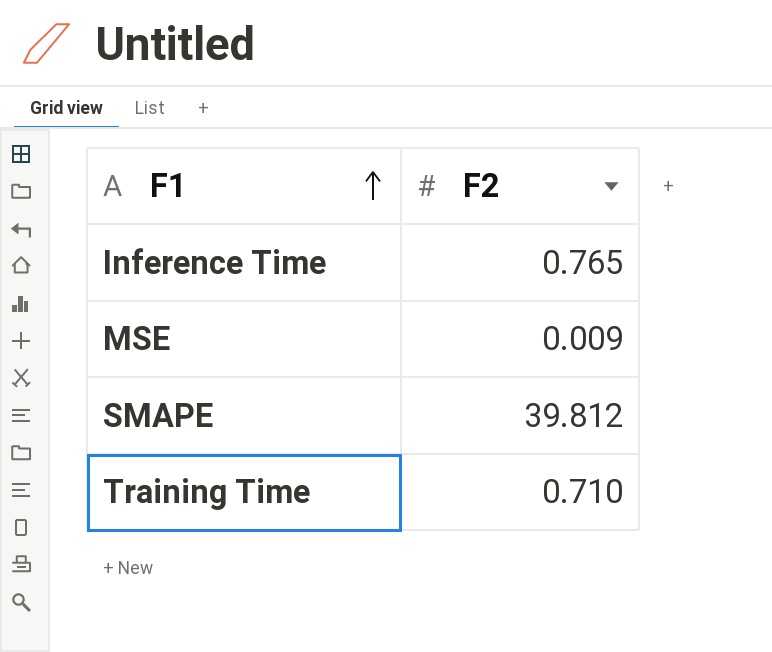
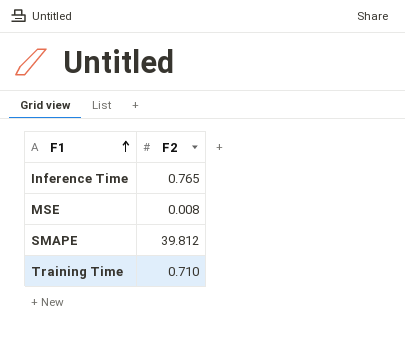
MSE | F2: 0.009 -> 0.008

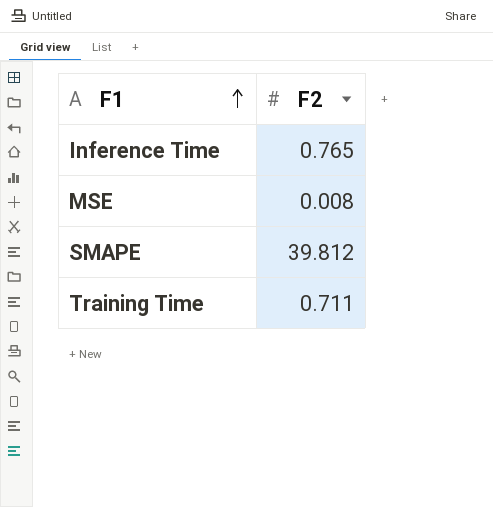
Training Time | F2: 0.710 -> 0.711

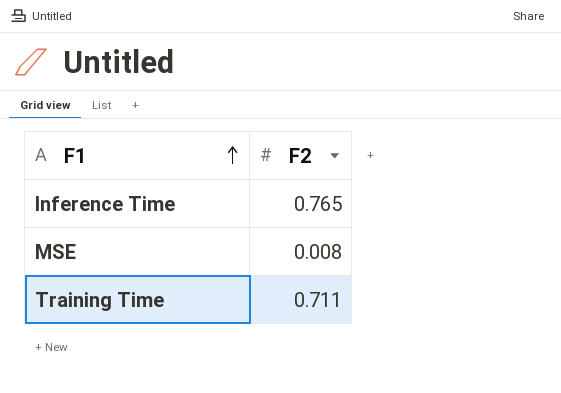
row SMAPE: 39.812 -> none

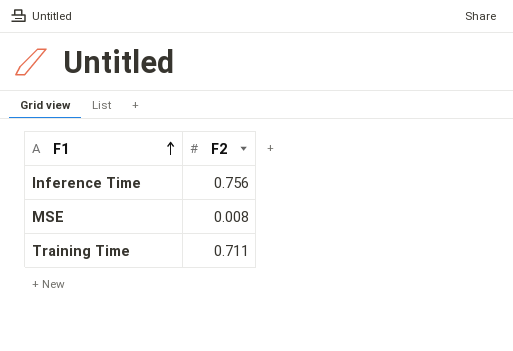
Inference Time | F2: 0.765 -> 0.756

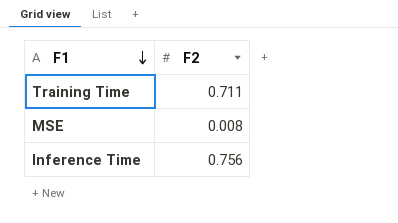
row order: F1 ascending -> F1 descending

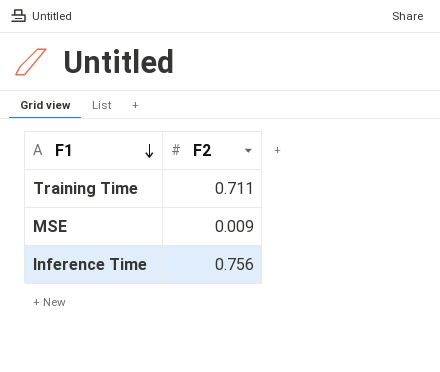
MSE | F2: 0.008 -> 0.009

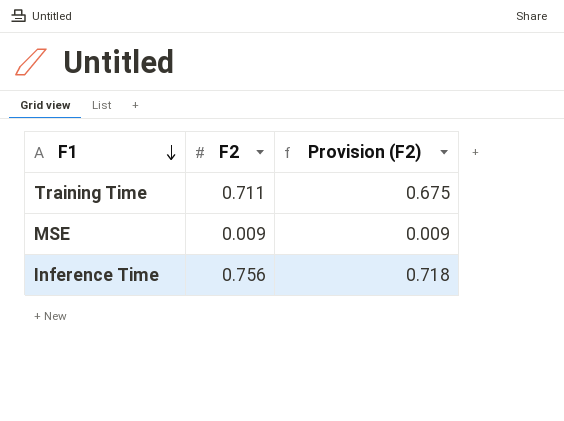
column Provision (F2) | formula: none -> [F2] * 0.95

